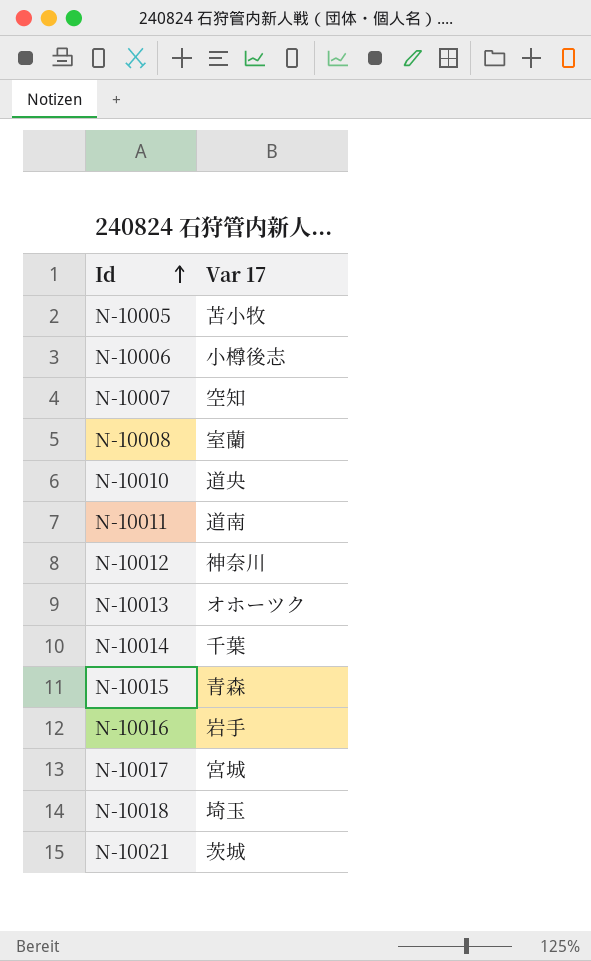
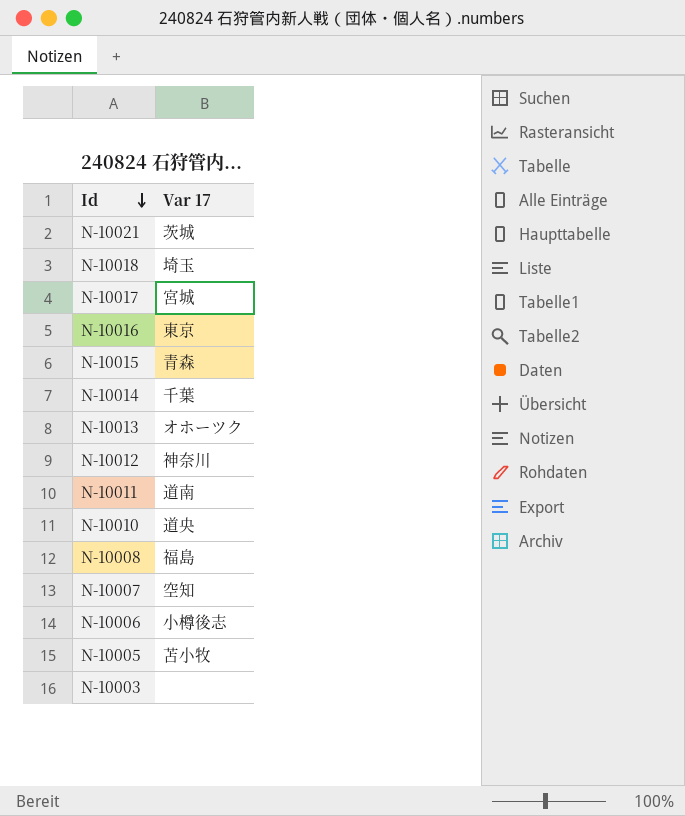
row order: Id ascending -> Id descending
N-10016 | Var 17: 岩手 -> 東京
N-10008 | Var 17: 室蘭 -> 福島
row N-10003: none -> none

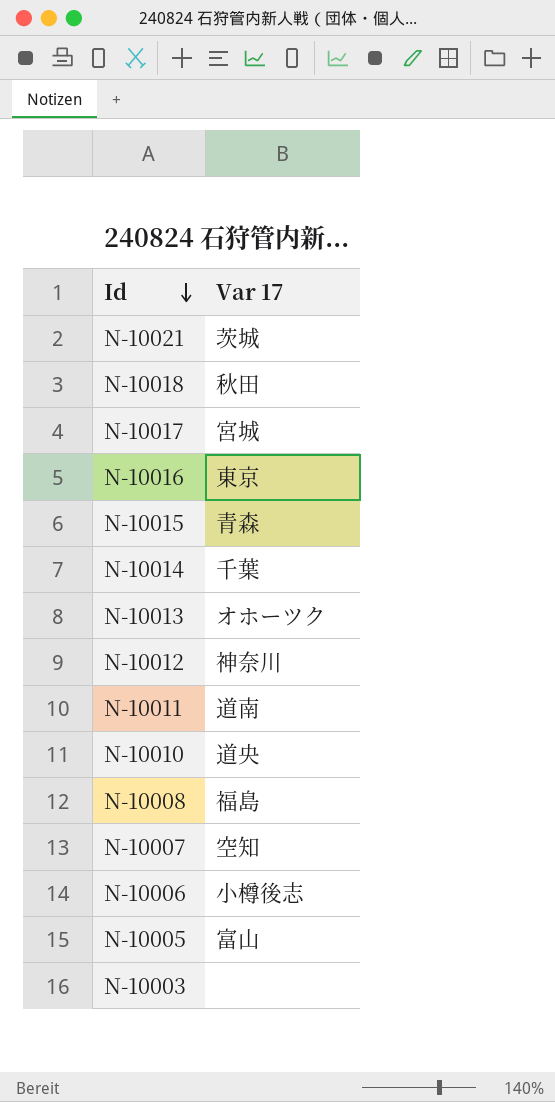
N-10018 | Var 17: 埼玉 -> 秋田
N-10005 | Var 17: 苫小牧 -> 富山

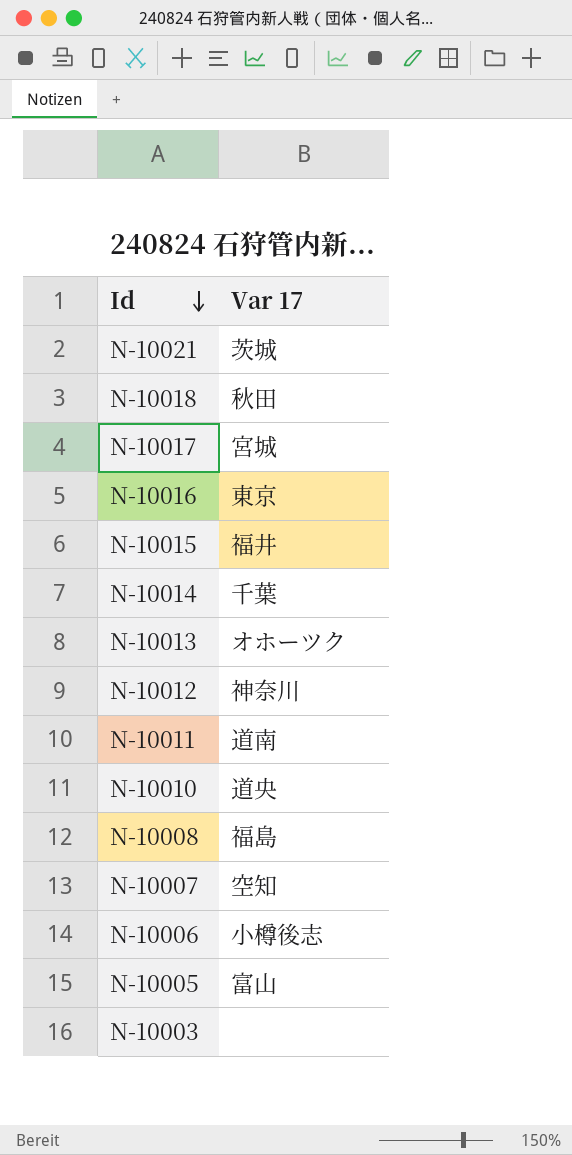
N-10015 | Var 17: 青森 -> 福井

